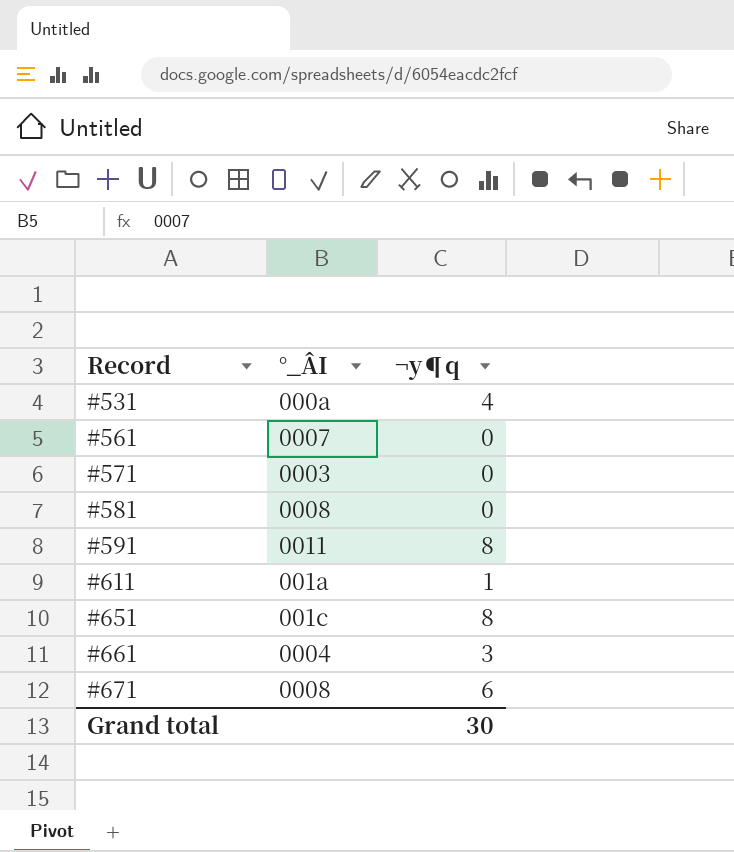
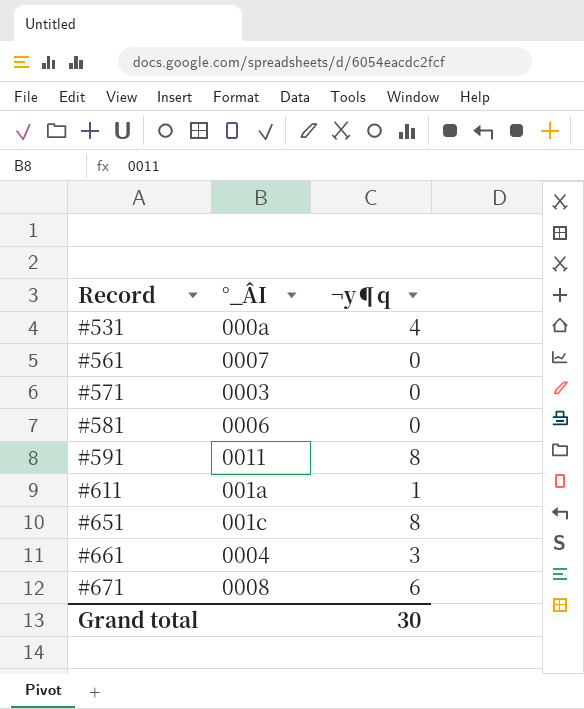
#581 | °_ÂI: 0008 -> 0006

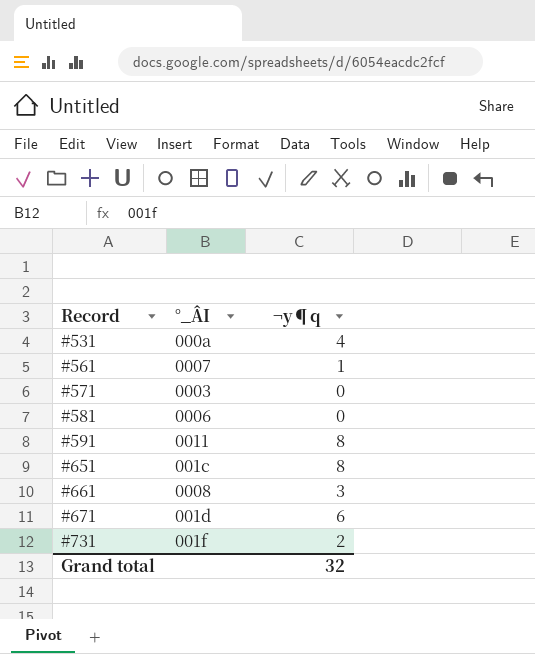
row #611: 001a | 1 -> none
#561 | ¬y¶q: 0 -> 1
#661 | °_ÂI: 0004 -> 0008
#671 | °_ÂI: 0008 -> 001d
row #731: none -> 001f | 2
Grand total | ¬y¶q: 30 -> 32

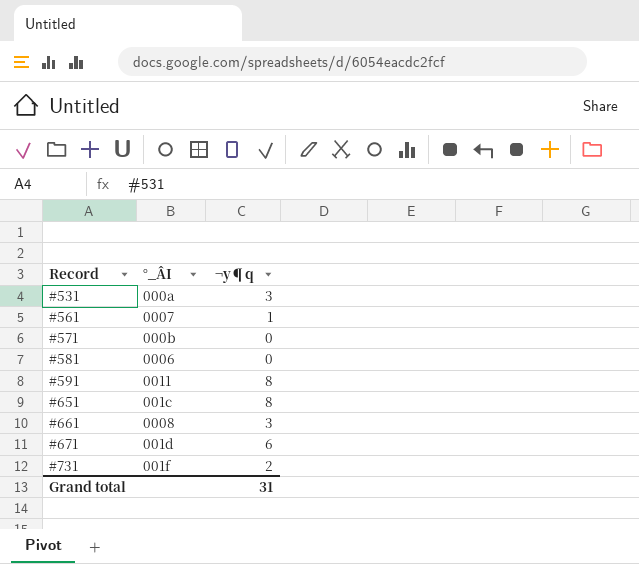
#531 | ¬y¶q: 4 -> 3
#571 | °_ÂI: 0003 -> 000b
Grand total | ¬y¶q: 32 -> 31

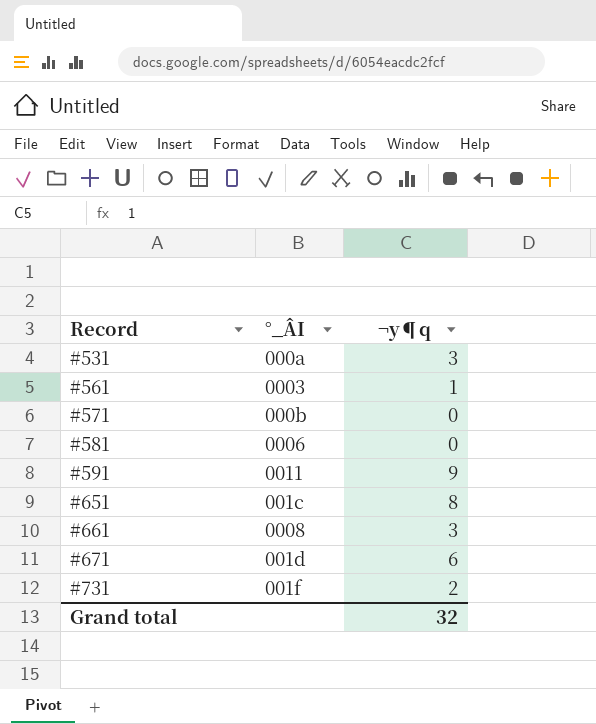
#561 | °_ÂI: 0007 -> 0003
#591 | ¬y¶q: 8 -> 9
Grand total | ¬y¶q: 31 -> 32

